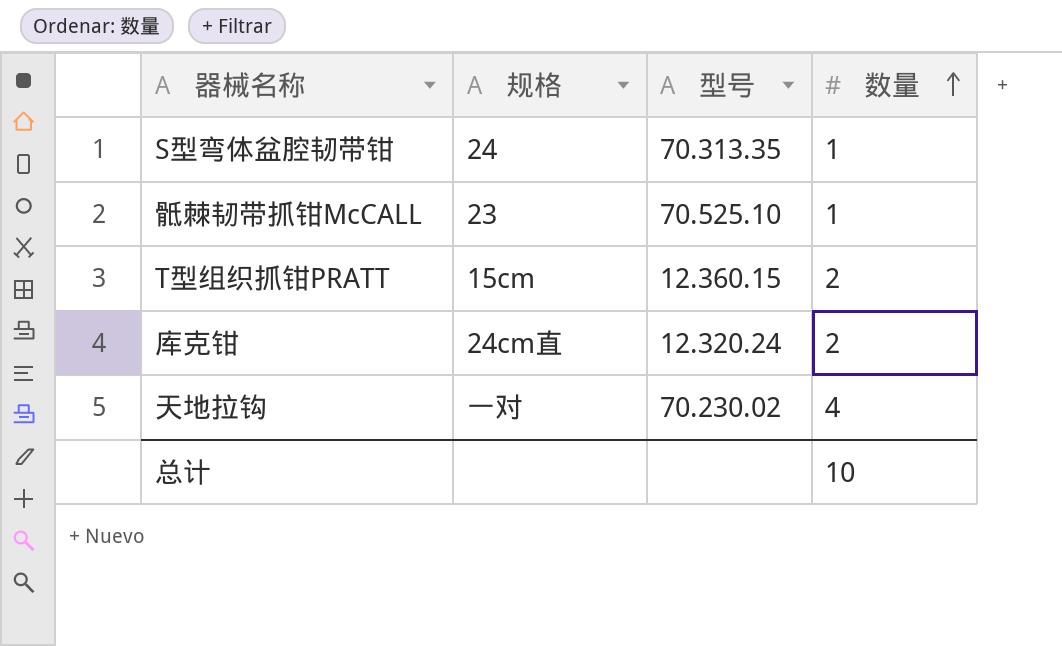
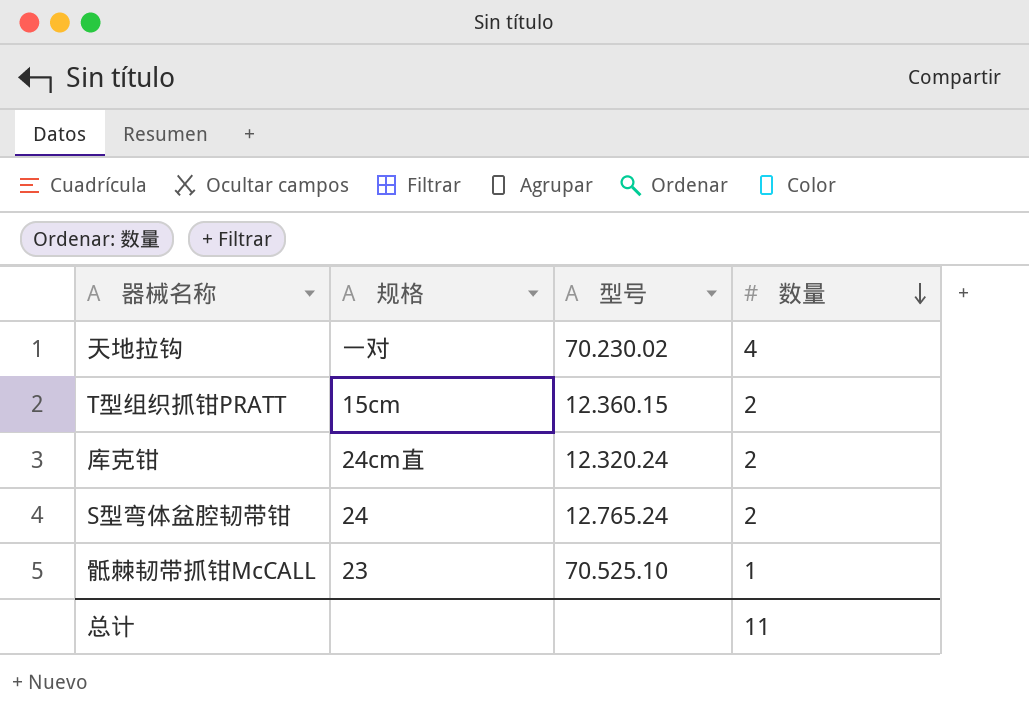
row order: 数量 ascending -> 数量 descending
S型弯体盆腔韧带钳 | 型号: 70.313.35 -> 12.765.24
S型弯体盆腔韧带钳 | 数量: 1 -> 2
总计 | 数量: 10 -> 11

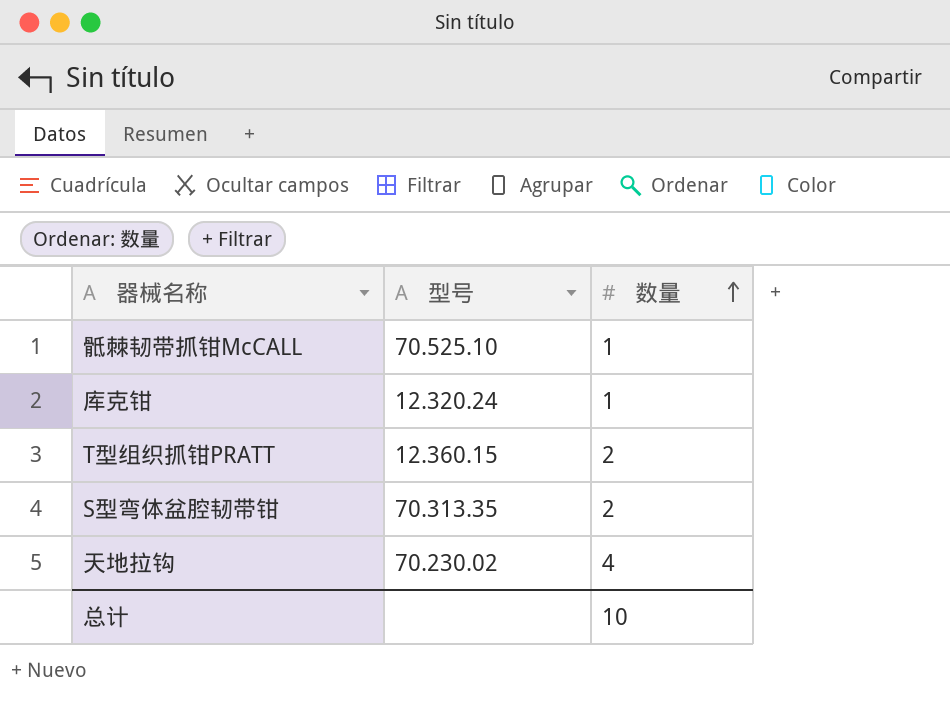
row order: 数量 descending -> 数量 ascending
column 规格 | position: 2 -> none
库克钳 | 数量: 2 -> 1
S型弯体盆腔韧带钳 | 型号: 12.765.24 -> 70.313.35
总计 | 数量: 11 -> 10

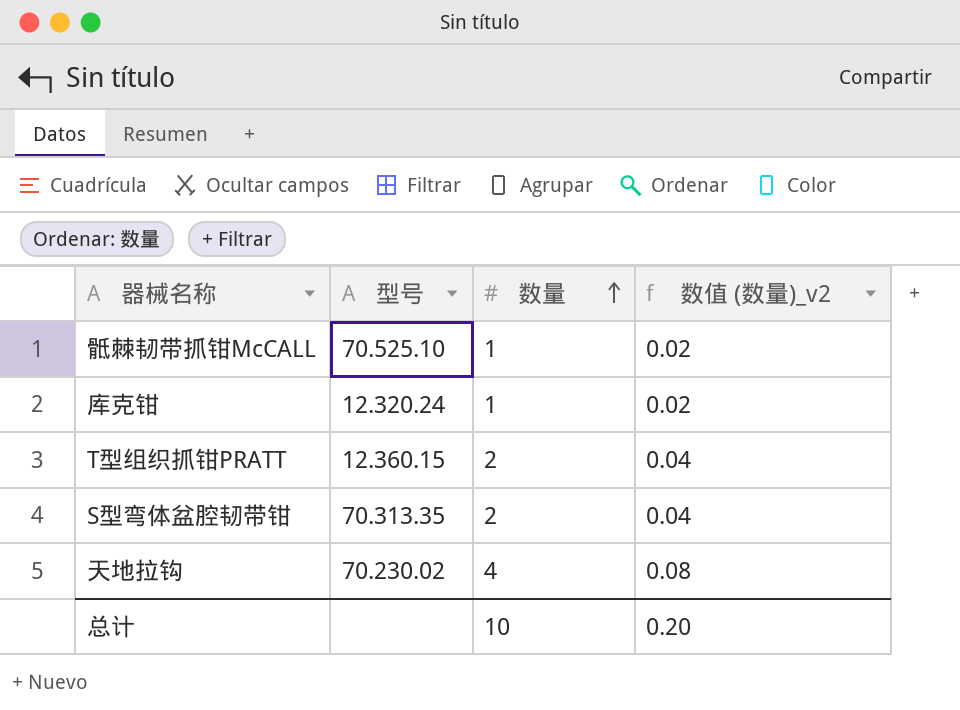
column 数值 (数量)_v2 | formula: none -> [数量] * 0.02

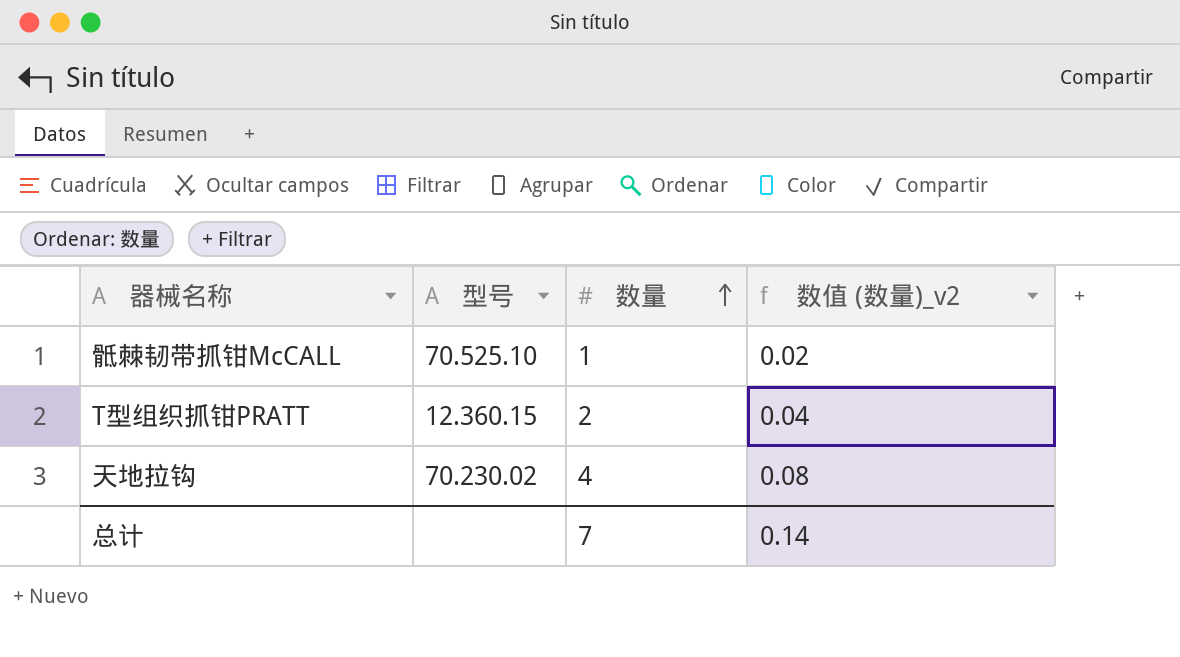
row 库克钳: 12.320.24 | 1 | 0.02 -> none
row S型弯体盆腔韧带钳: 70.313.35 | 2 | 0.04 -> none
总计 | 数量: 10 -> 7
总计 | 数值 (数量)_v2: 0.20 -> 0.14

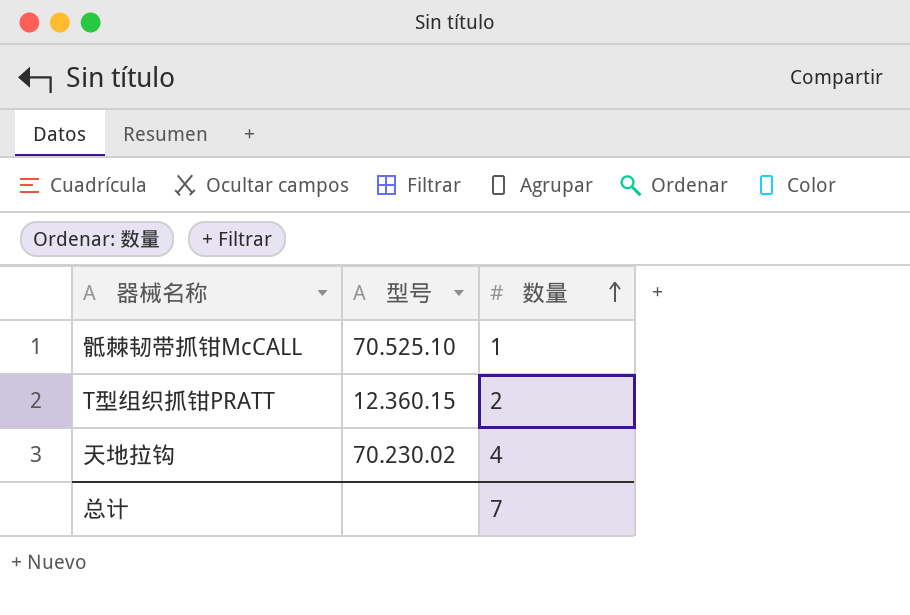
column 数值 (数量)_v2 | formula: [数量] * 0.02 -> none

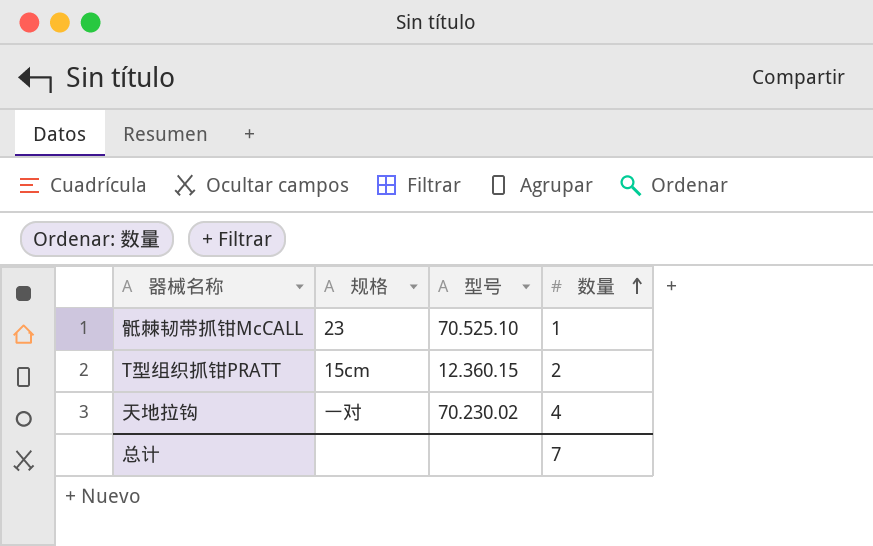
column 规格 | position: none -> 2

